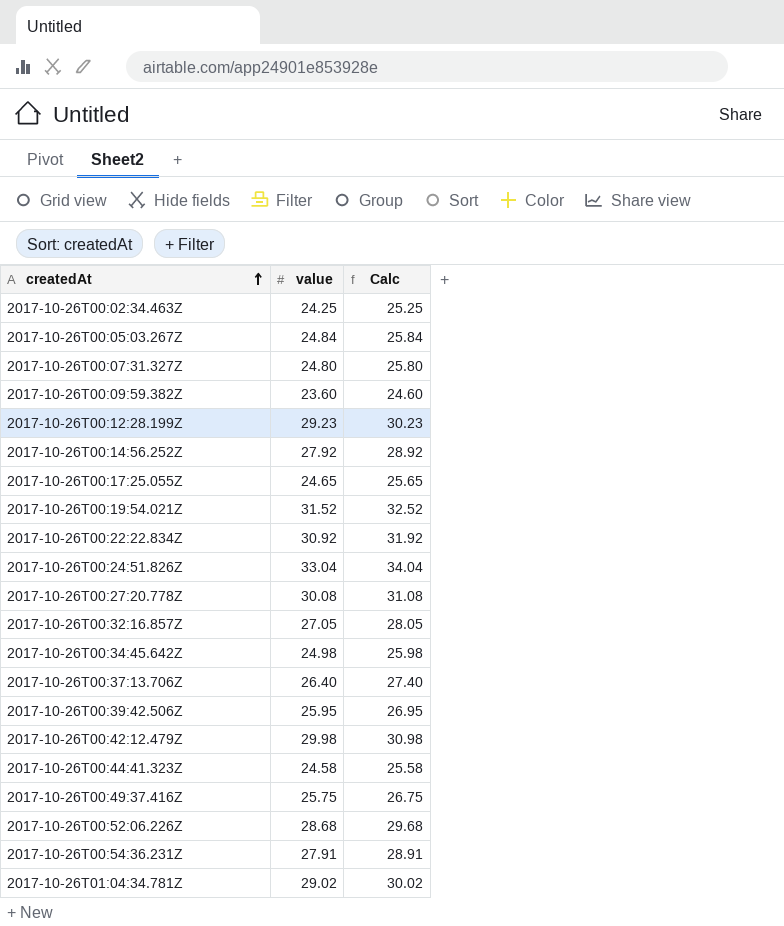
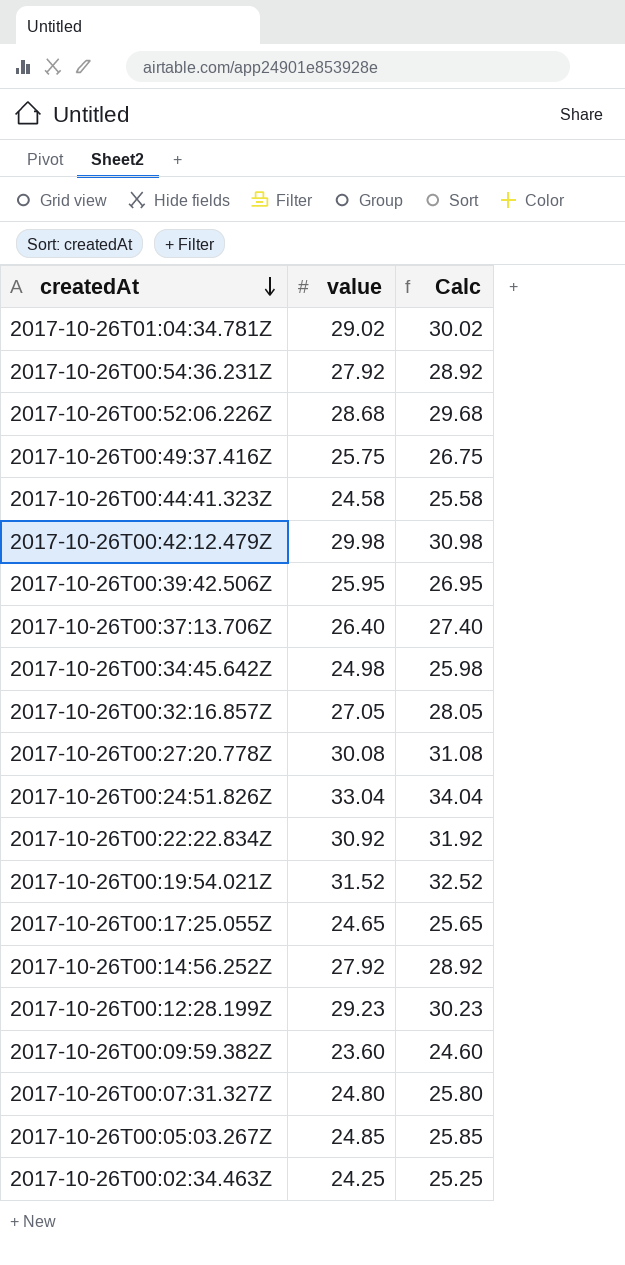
row order: createdAt ascending -> createdAt descending
2017-10-26T00:54:36.231Z | value: 27.91 -> 27.92
2017-10-26T00:54:36.231Z | Calc: 28.91 -> 28.92
2017-10-26T00:05:03.267Z | value: 24.84 -> 24.85
2017-10-26T00:05:03.267Z | Calc: 25.84 -> 25.85

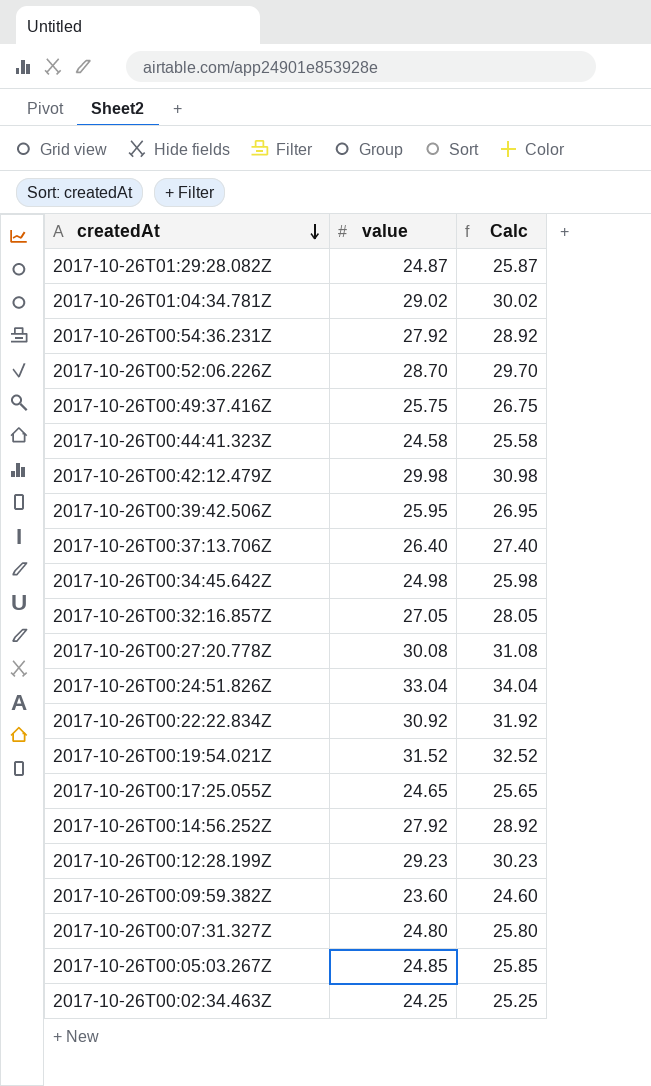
row 2017-10-26T01:29:28.082Z: none -> 24.87 | 25.87
2017-10-26T00:52:06.226Z | value: 28.68 -> 28.70
2017-10-26T00:52:06.226Z | Calc: 29.68 -> 29.70

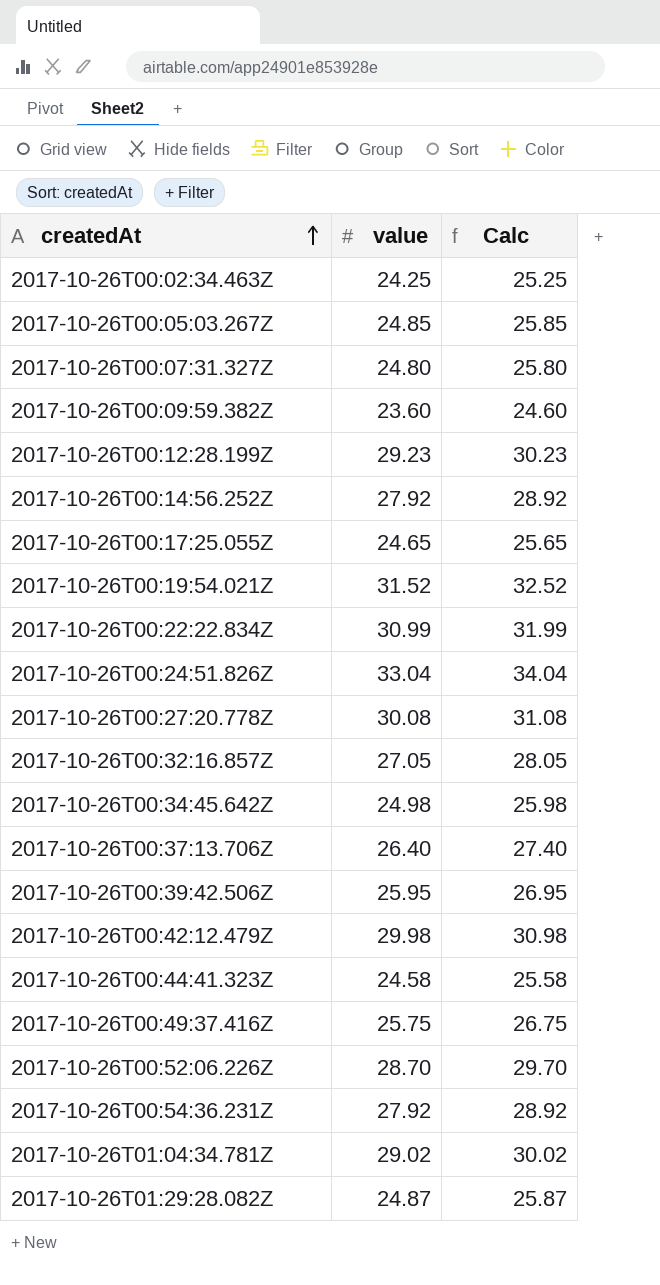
row order: createdAt descending -> createdAt ascending
2017-10-26T00:22:22.834Z | value: 30.92 -> 30.99
2017-10-26T00:22:22.834Z | Calc: 31.92 -> 31.99

